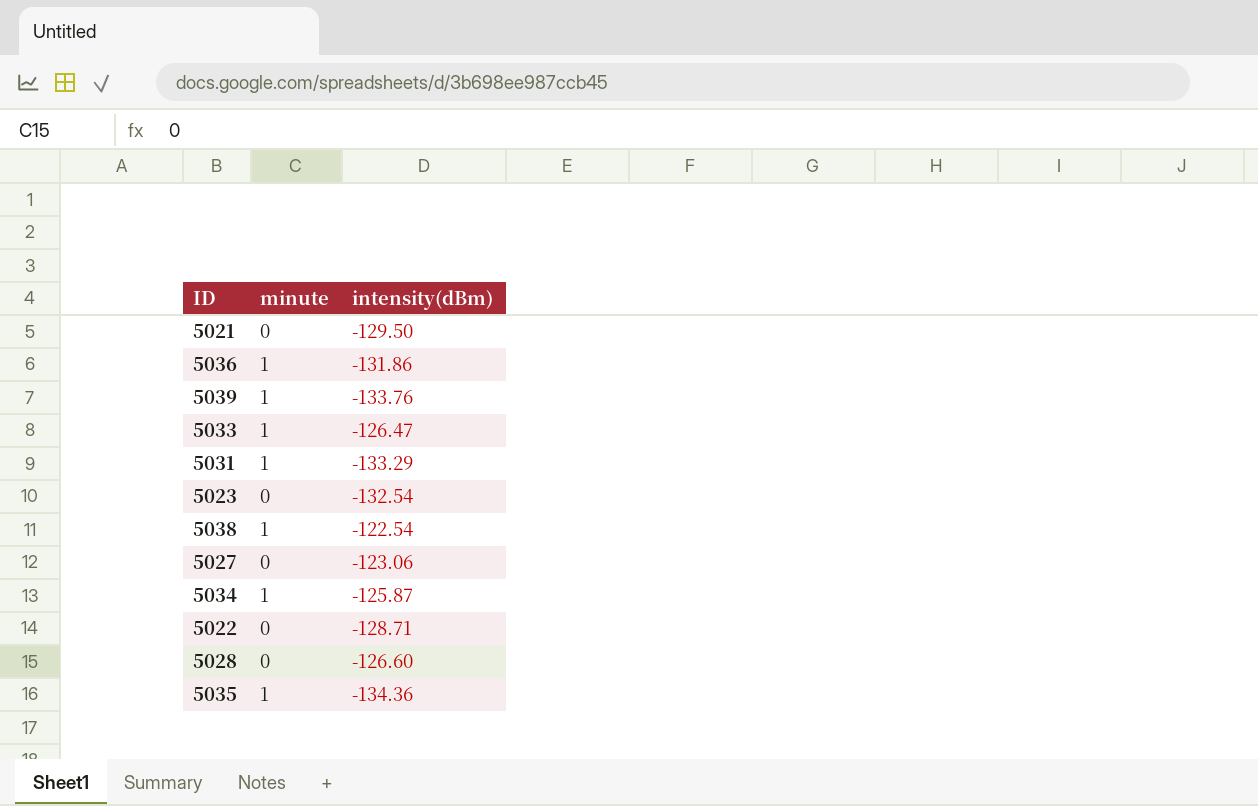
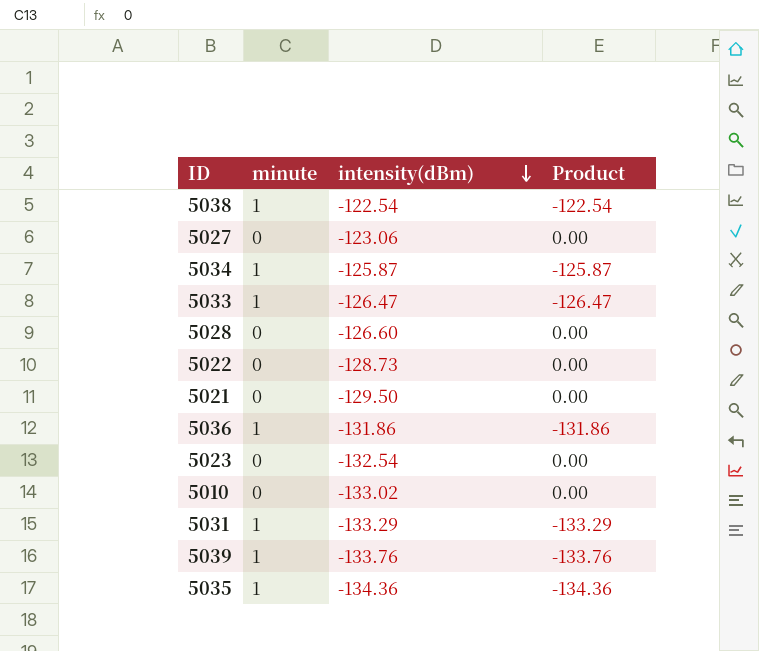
row order: none -> intensity(dBm) descending
column Product | formula: none -> [minute] * [intensity(dBm)]
5022 | intensity(dBm): -128.71 -> -128.73
row 5010: none -> 0 | -133.02 | 0.00

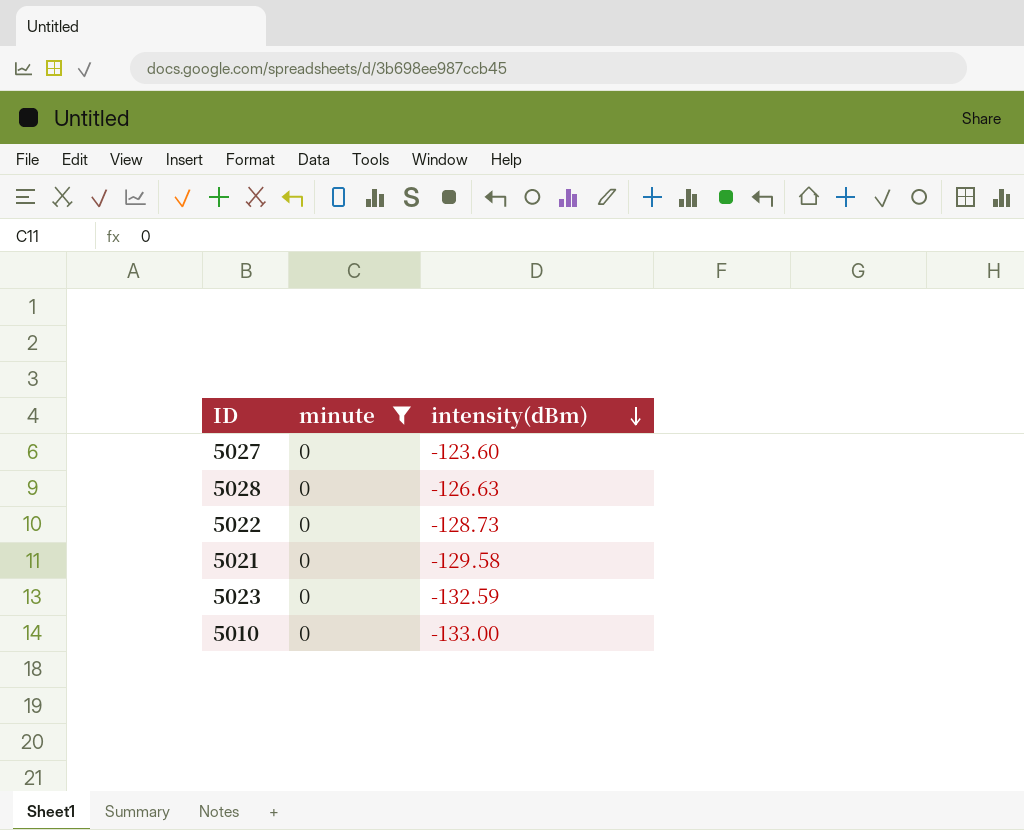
filter: none -> minute = 0
column Product | formula: [minute] * [intensity(dBm)] -> none
5027 | intensity(dBm): -123.06 -> -123.60
5028 | intensity(dBm): -126.60 -> -126.63
5021 | intensity(dBm): -129.50 -> -129.58
5023 | intensity(dBm): -132.54 -> -132.59
5010 | intensity(dBm): -133.02 -> -133.00

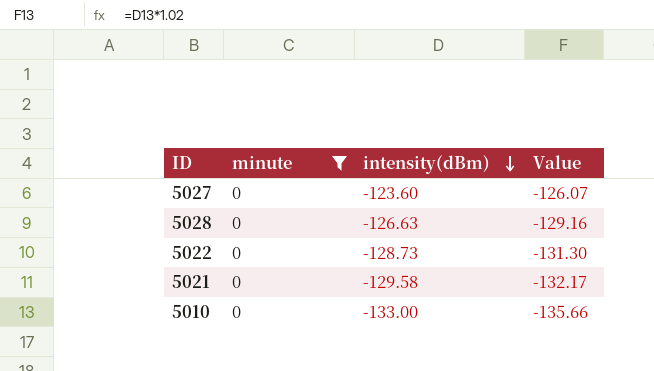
column Value | formula: none -> [intensity(dBm)] * 1.02
row 5023: 0 | -132.59 -> none

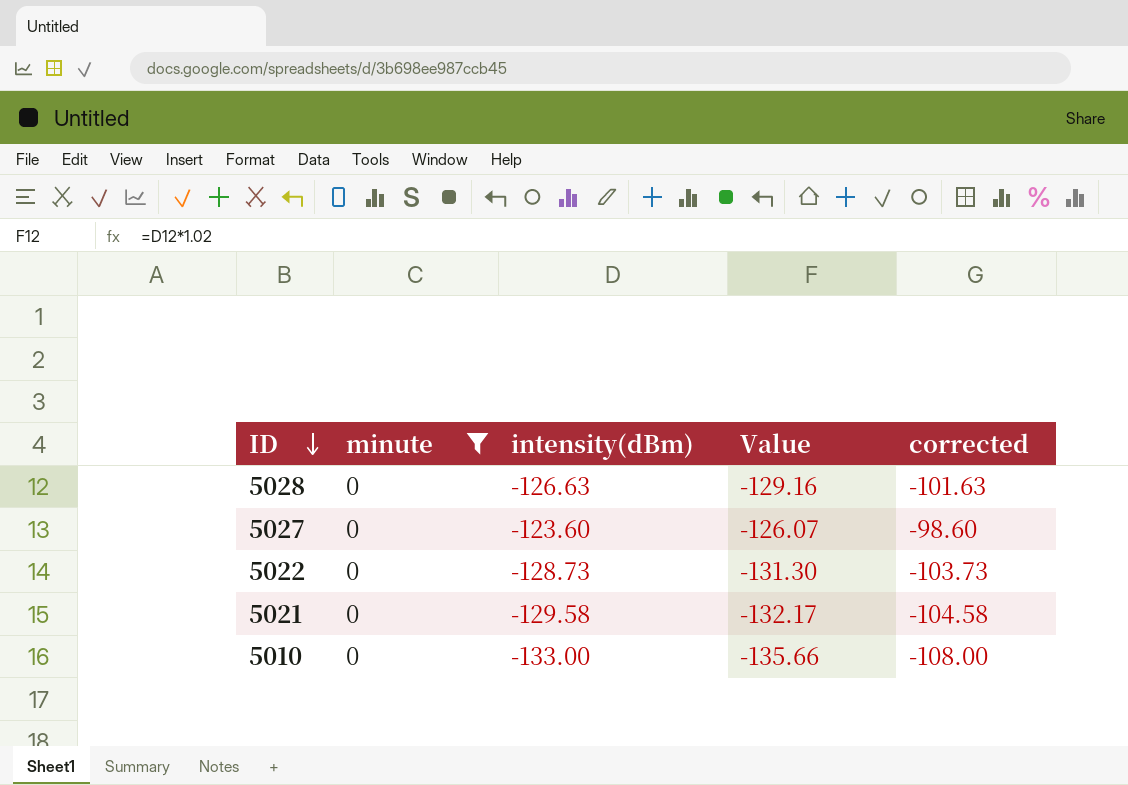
row order: intensity(dBm) descending -> ID descending
column corrected | formula: none -> [intensity(dBm)] + 25

